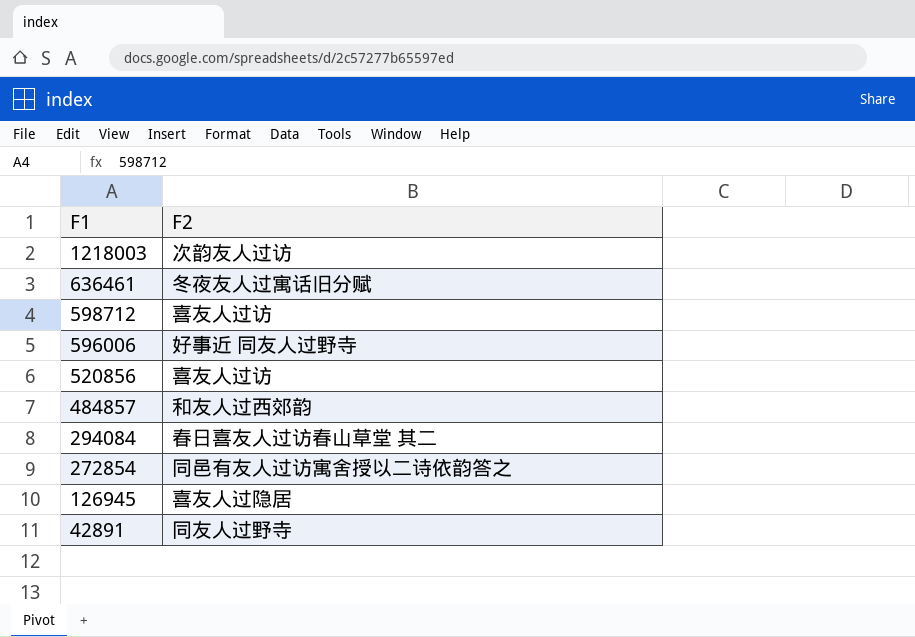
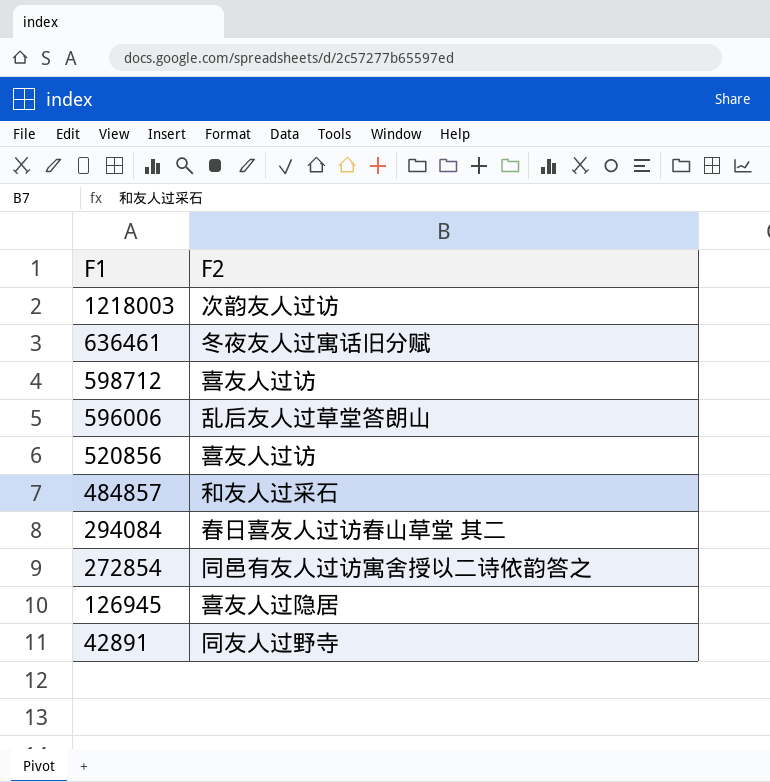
596006 | F2: 好事近 同友人过野寺 -> 乱后友人过草堂答朗山
484857 | F2: 和友人过西郊韵 -> 和友人过采石

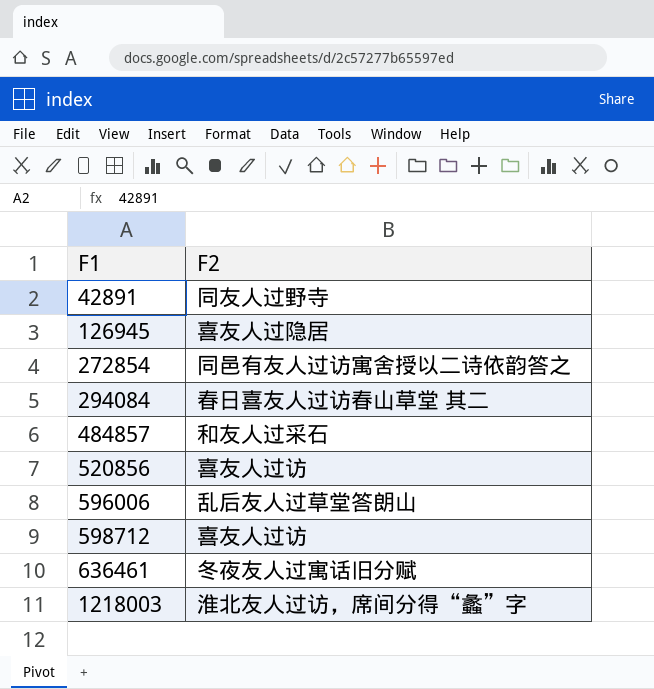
row order: F1 descending -> F1 ascending
1218003 | F2: 次韵友人过访 -> 淮北友人过访，席间分得“蠡”字

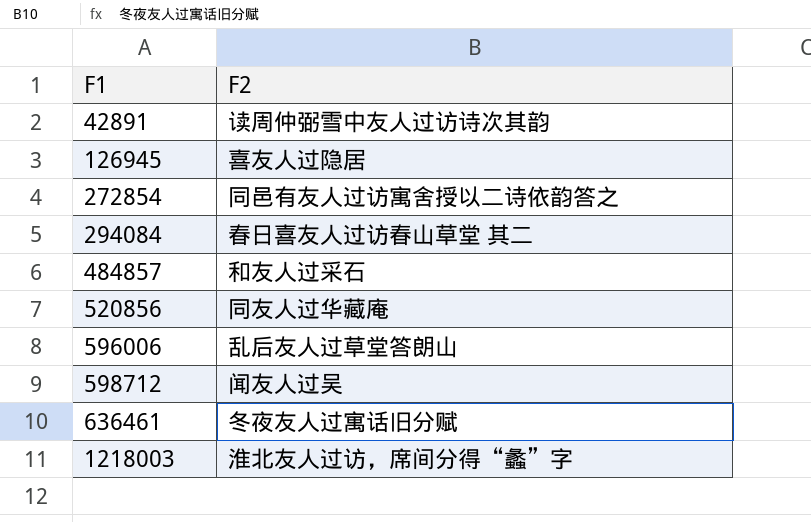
42891 | F2: 同友人过野寺 -> 读周仲弼雪中友人过访诗次其韵
520856 | F2: 喜友人过访 -> 同友人过华藏庵
598712 | F2: 喜友人过访 -> 闻友人过吴

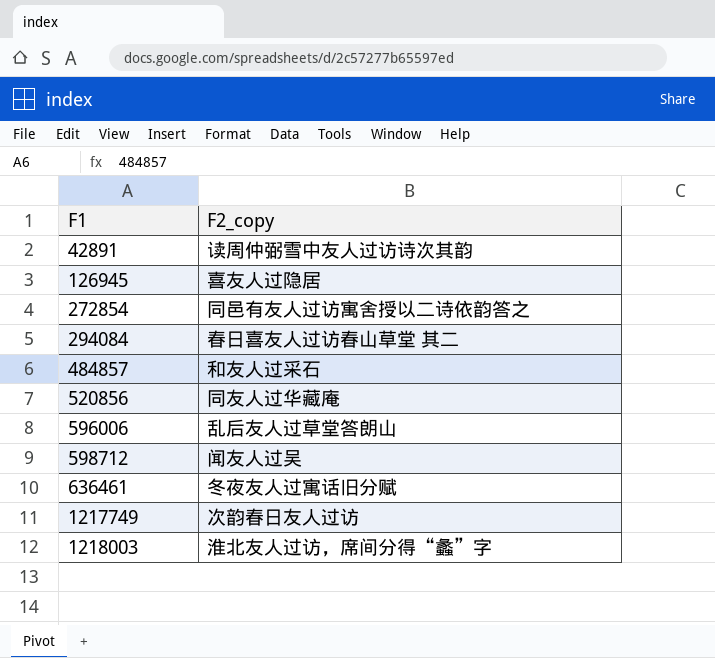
column name: F2 -> F2_copy
row 1217749: none -> 次韵春日友人过访

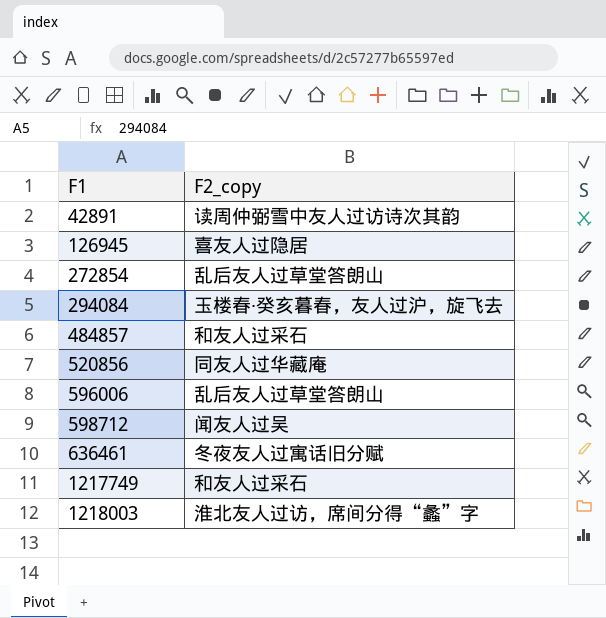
272854 | F2_copy: 同邑有友人过访寓舍授以二诗依韵答之 -> 乱后友人过草堂答朗山
294084 | F2_copy: 春日喜友人过访春山草堂 其二 -> 玉楼春·癸亥暮春，友人过沪，旋飞去
1217749 | F2_copy: 次韵春日友人过访 -> 和友人过采石

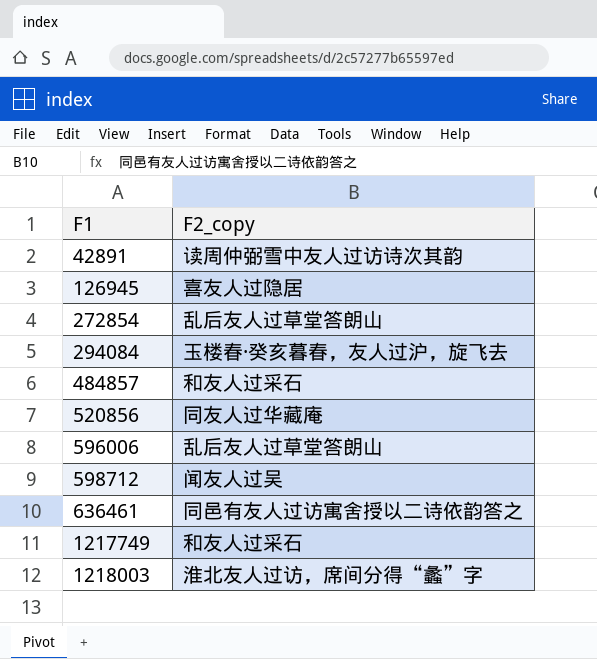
636461 | F2_copy: 冬夜友人过寓话旧分赋 -> 同邑有友人过访寓舍授以二诗依韵答之

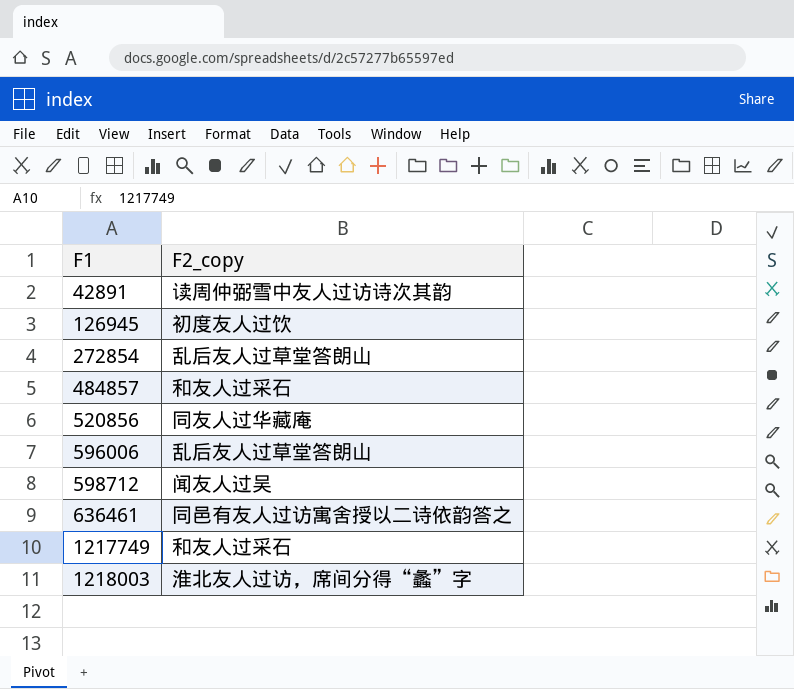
row 294084: 玉楼春·癸亥暮春，友人过沪，旋飞去 -> none
126945 | F2_copy: 喜友人过隐居 -> 初度友人过饮

